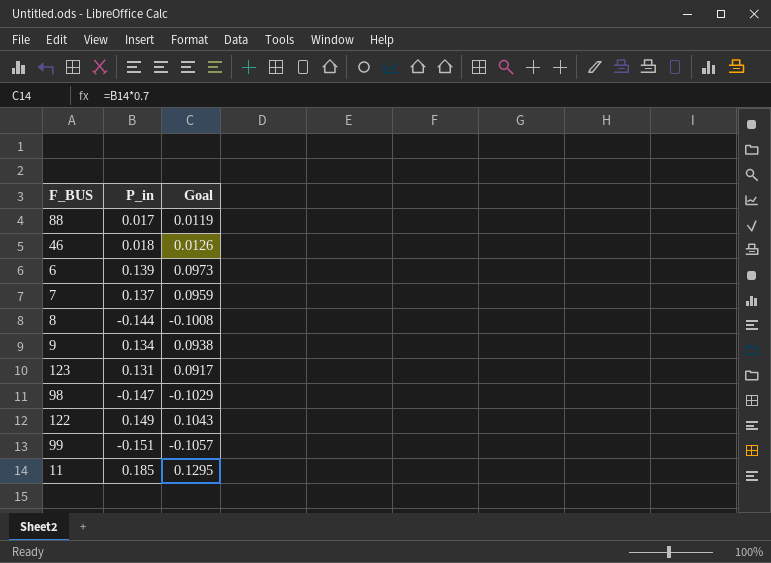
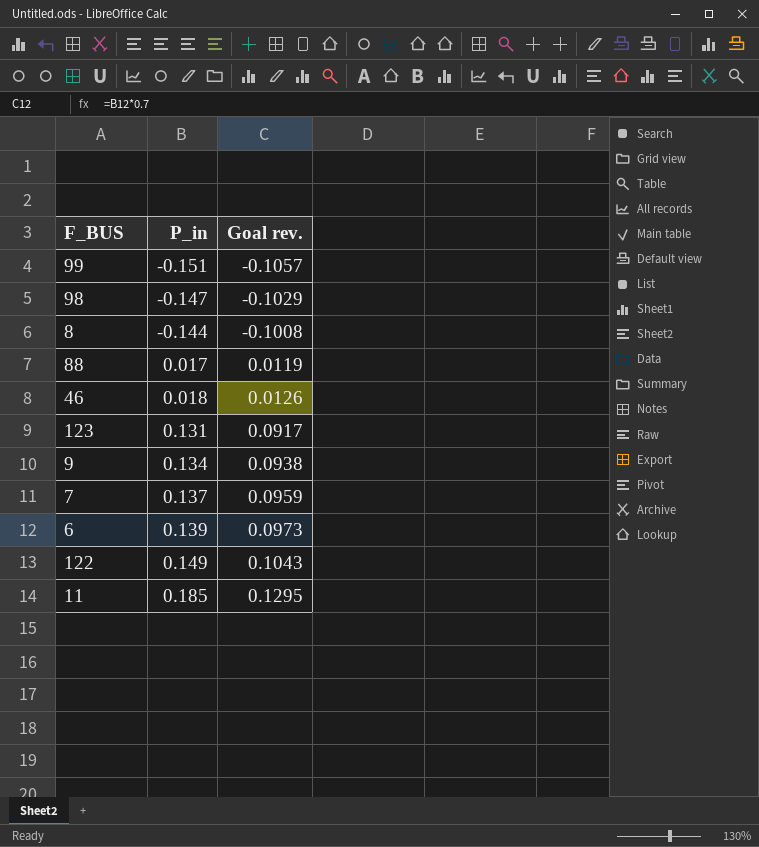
row order: none -> P_in ascending
column name: Goal -> Goal rev.

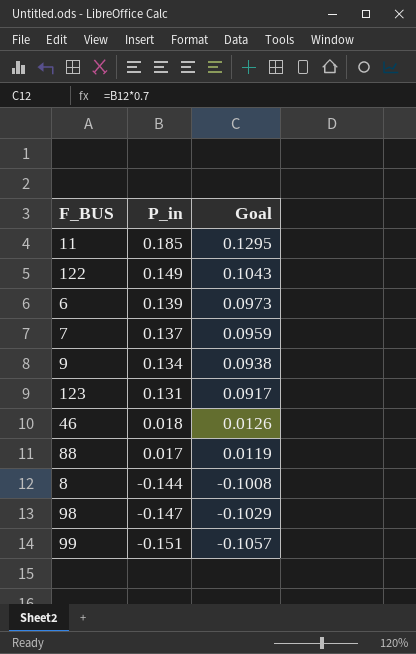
row order: P_in ascending -> P_in descending
column name: Goal rev. -> Goal

